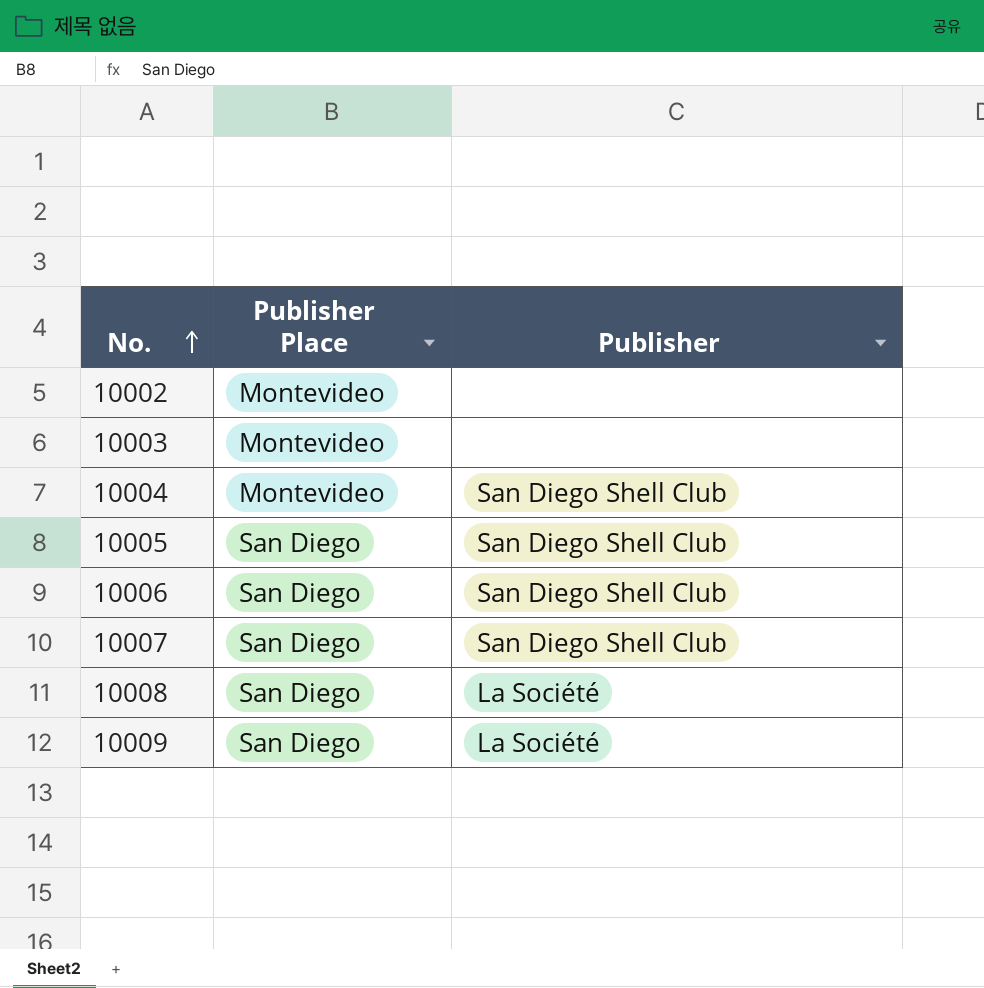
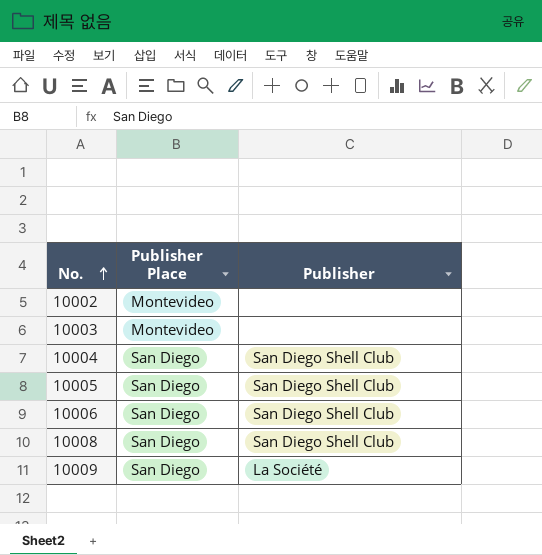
row 10007: San Diego | San Diego Shell Club -> none
10004 | Publisher Place: Montevideo -> San Diego
10008 | Publisher: La Société -> San Diego Shell Club

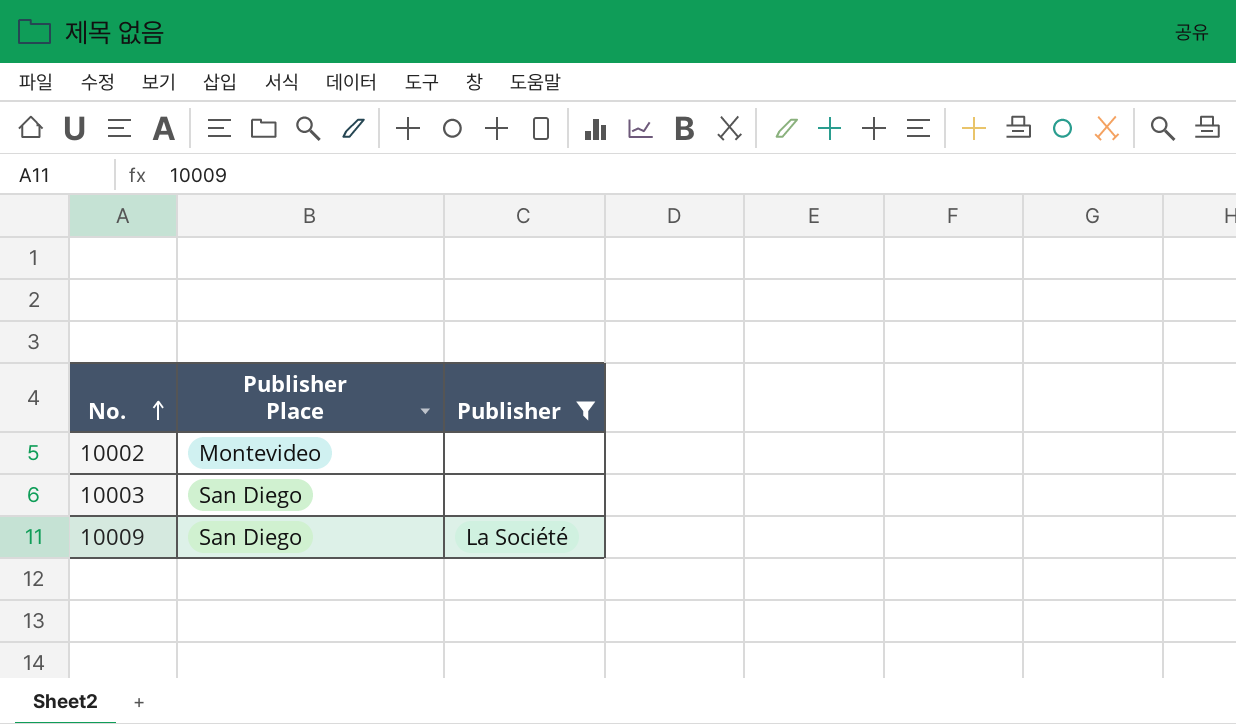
filter: none -> Publisher != San Diego Shell Club
10003 | Publisher Place: Montevideo -> San Diego

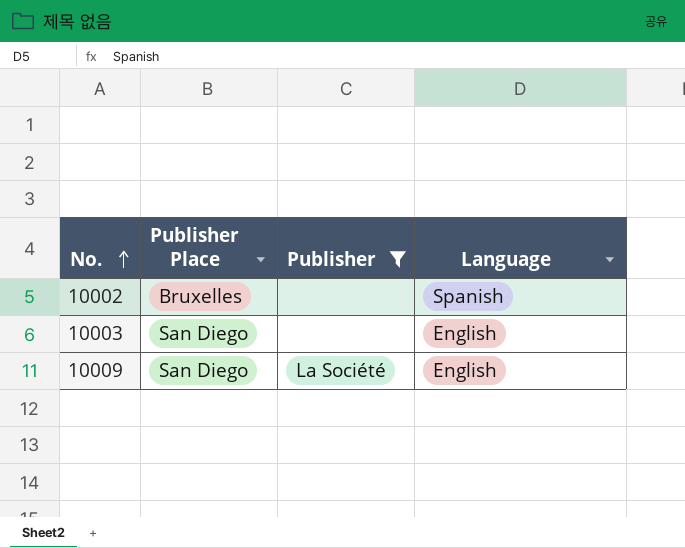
column Language | position: none -> 4
10002 | Publisher Place: Montevideo -> Bruxelles

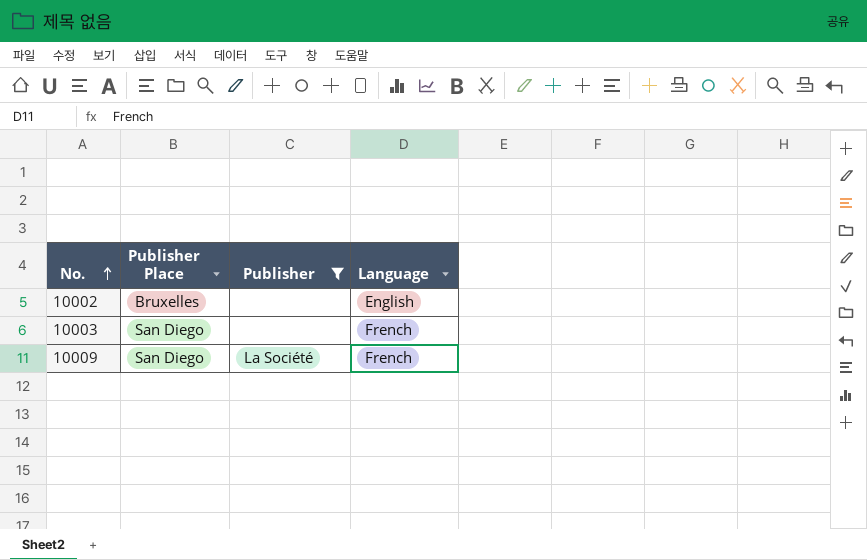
10002 | Language: Spanish -> English
10003 | Language: English -> French
10009 | Language: English -> French

